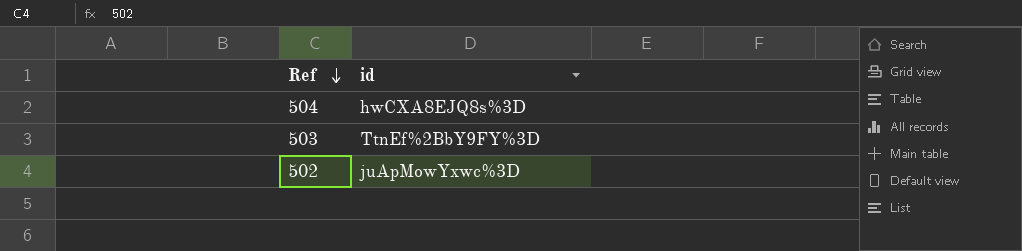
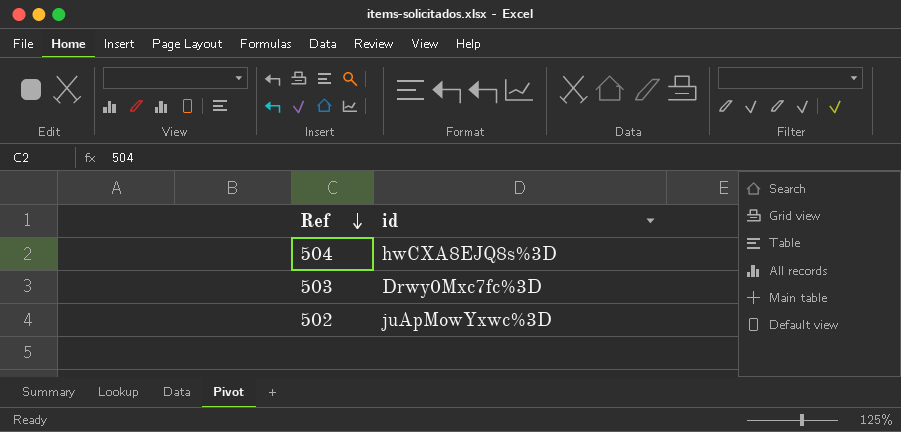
503 | id: TtnEf%2BbY9FY%3D -> Drwy0Mxc7fc%3D

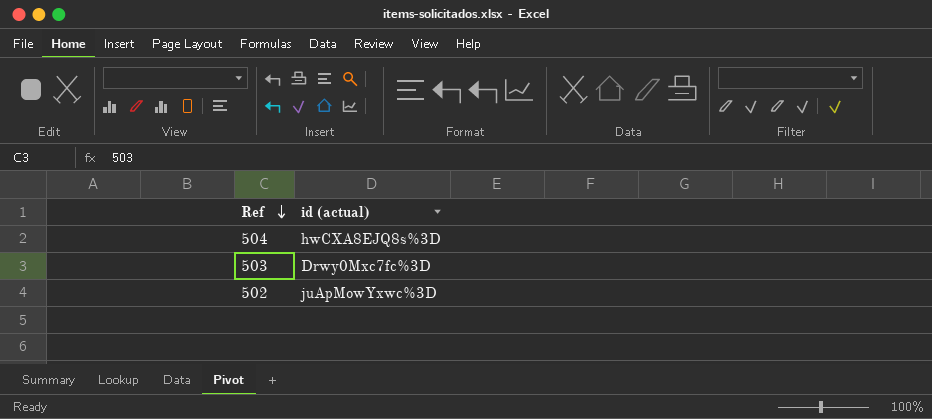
column name: id -> id (actual)

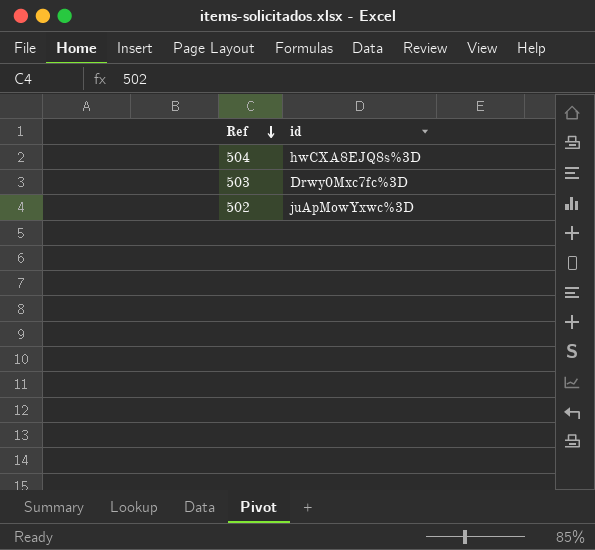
column name: id (actual) -> id

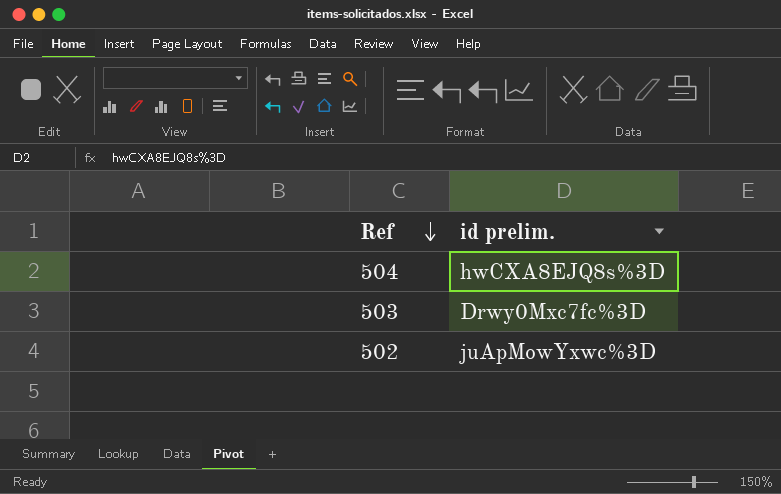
column name: id -> id prelim.

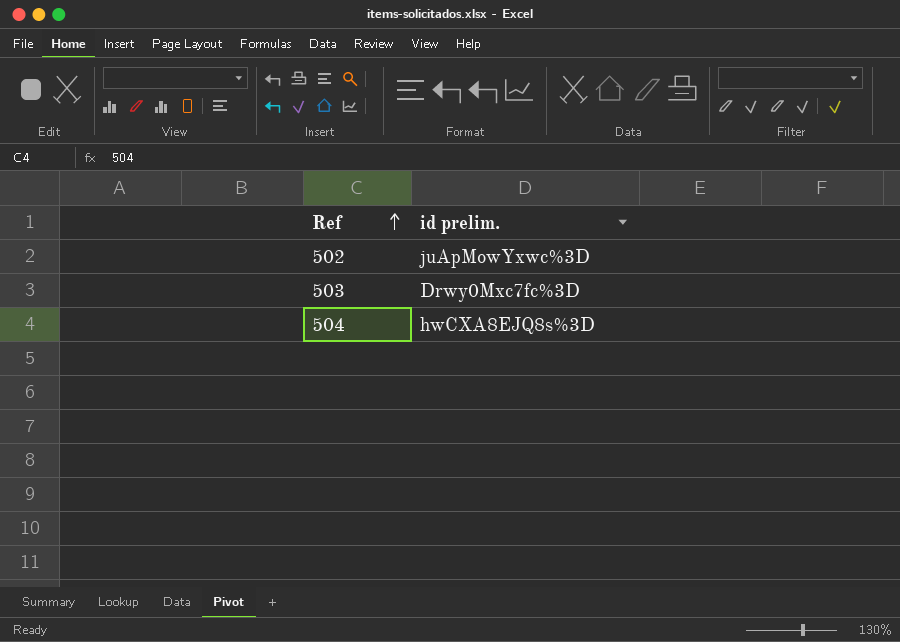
row order: Ref descending -> Ref ascending

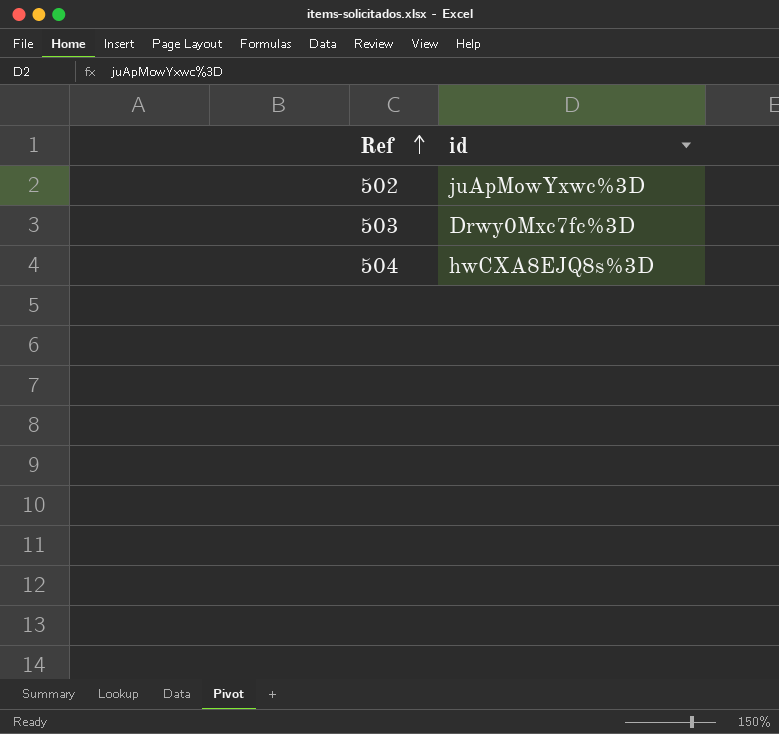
column name: id prelim. -> id

